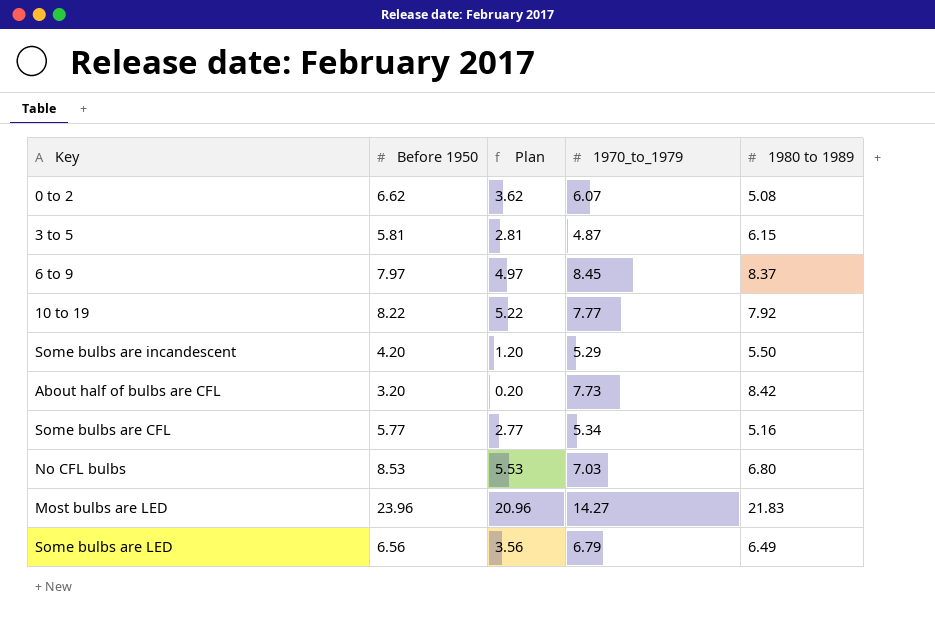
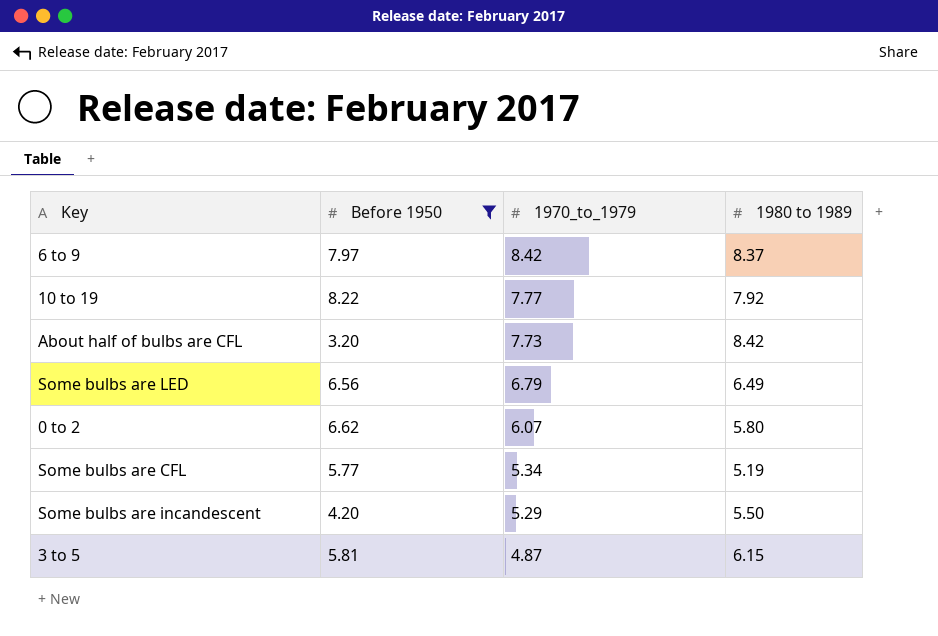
filter: none -> Before 1950 <= 8.22
row order: none -> 1970_to_1979 descending
column Plan | formula: [Before 1950] - 3 -> none
6 to 9 | 1970_to_1979: 8.45 -> 8.42
0 to 2 | 1980 to 1989: 5.08 -> 5.80
Some bulbs are CFL | 1980 to 1989: 5.16 -> 5.19

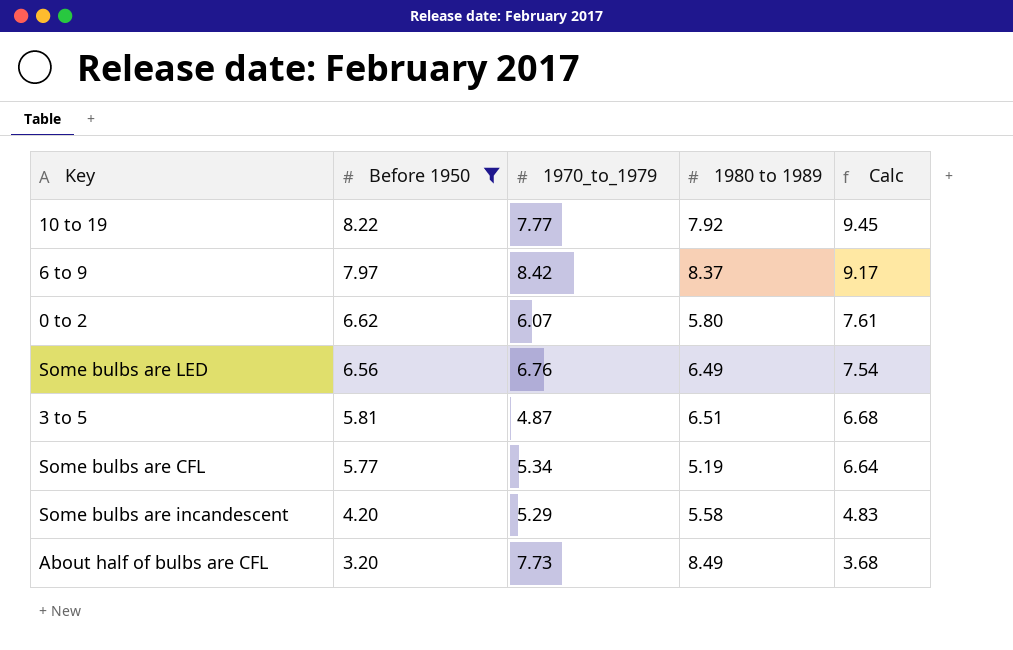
row order: 1970_to_1979 descending -> Before 1950 descending
column Calc | formula: none -> [Before 1950] * 1.15
Some bulbs are LED | 1970_to_1979: 6.79 -> 6.76
3 to 5 | 1980 to 1989: 6.15 -> 6.51
Some bulbs are incandescent | 1980 to 1989: 5.50 -> 5.58
About half of bulbs are CFL | 1980 to 1989: 8.42 -> 8.49

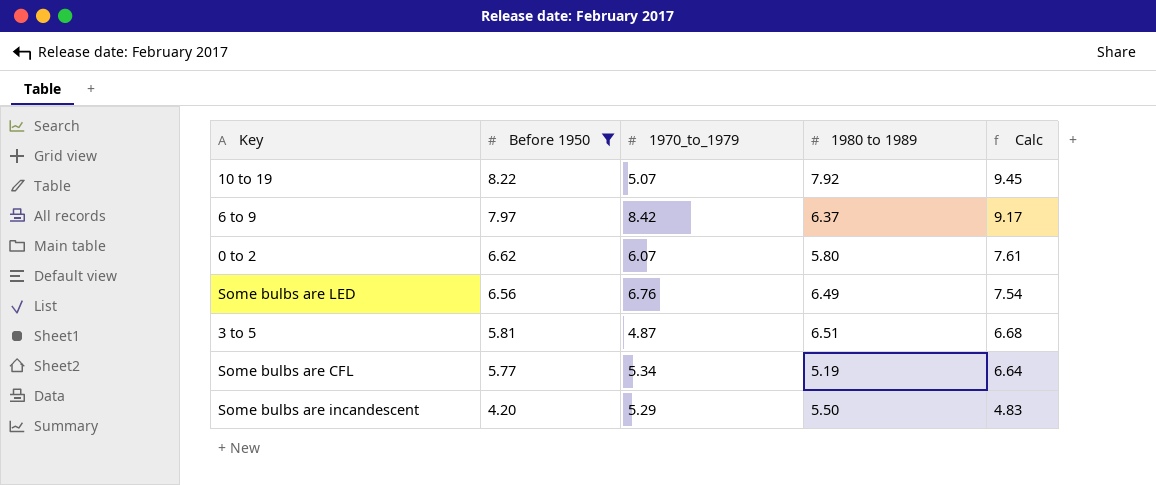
row About half of bulbs are CFL: 3.20 | 7.73 | 8.49 | 3.68 -> none
10 to 19 | 1970_to_1979: 7.77 -> 5.07
6 to 9 | 1980 to 1989: 8.37 -> 6.37
Some bulbs are incandescent | 1980 to 1989: 5.58 -> 5.50

